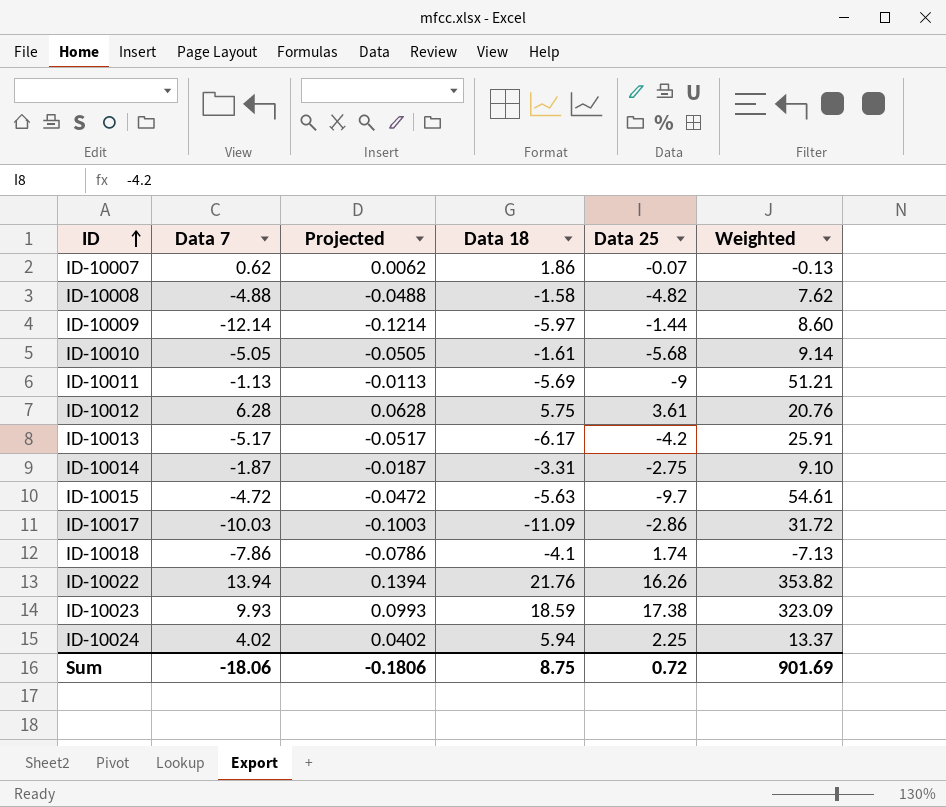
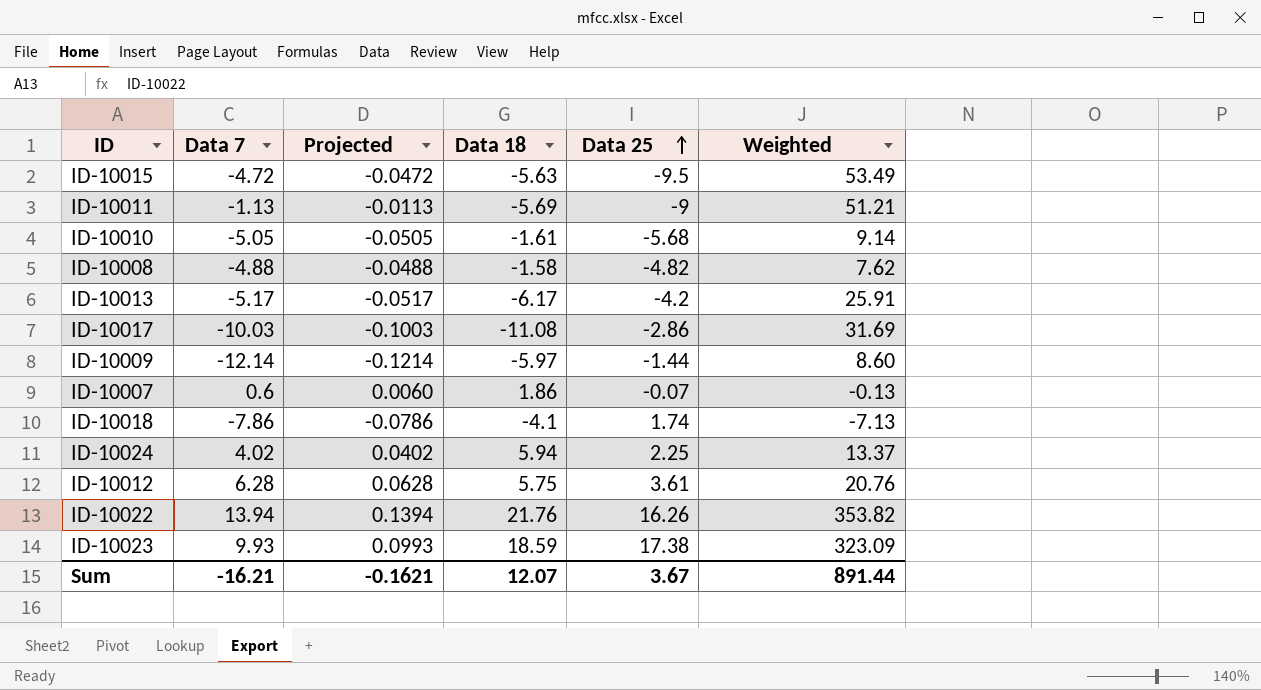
row order: ID ascending -> Data 25 ascending
row ID-10014: -1.87 | -0.0187 | -3.31 | -2.75 | 9.10 -> none
ID-10015 | Data 25: -9.7 -> -9.5
ID-10015 | Weighted: 54.61 -> 53.49
ID-10017 | Data 18: -11.09 -> -11.08
ID-10017 | Weighted: 31.72 -> 31.69
ID-10007 | Data 7: 0.62 -> 0.6
ID-10007 | Projected: 0.0062 -> 0.0060
Sum | Data 7: -18.06 -> -16.21
Sum | Projected: -0.1806 -> -0.1621
Sum | Data 18: 8.75 -> 12.07
Sum | Data 25: 0.72 -> 3.67
Sum | Weighted: 901.69 -> 891.44

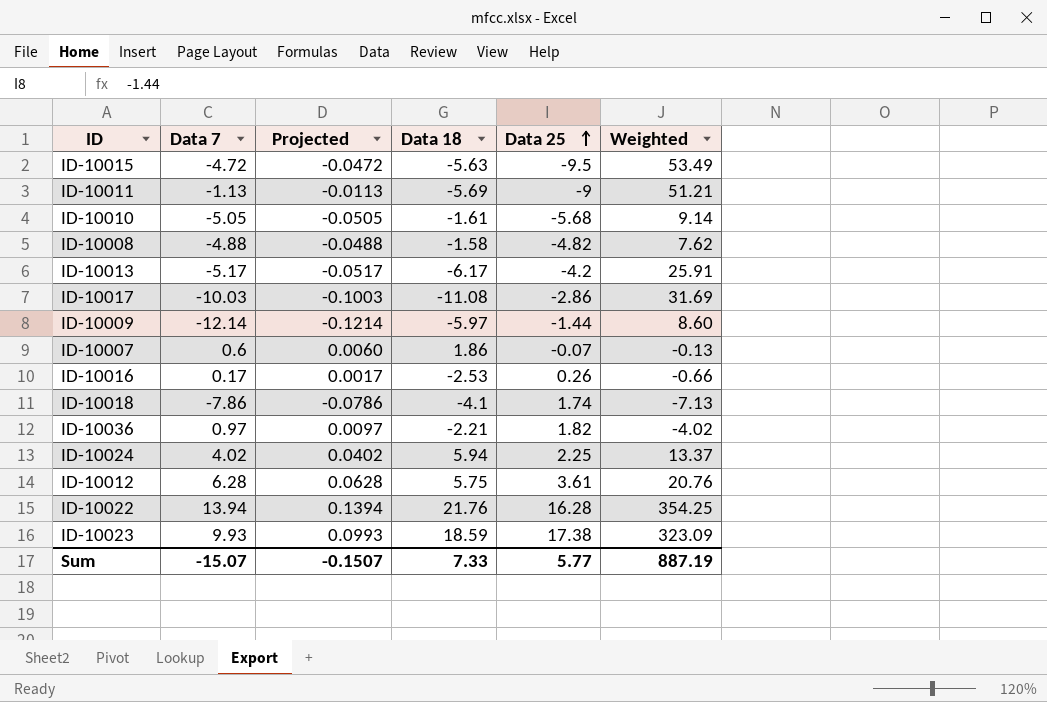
row ID-10016: none -> 0.17 | 0.0017 | -2.53 | 0.26 | -0.66
row ID-10036: none -> 0.97 | 0.0097 | -2.21 | 1.82 | -4.02
ID-10022 | Data 25: 16.26 -> 16.28
ID-10022 | Weighted: 353.82 -> 354.25
Sum | Data 7: -16.21 -> -15.07
Sum | Projected: -0.1621 -> -0.1507
Sum | Data 18: 12.07 -> 7.33
Sum | Data 25: 3.67 -> 5.77
Sum | Weighted: 891.44 -> 887.19

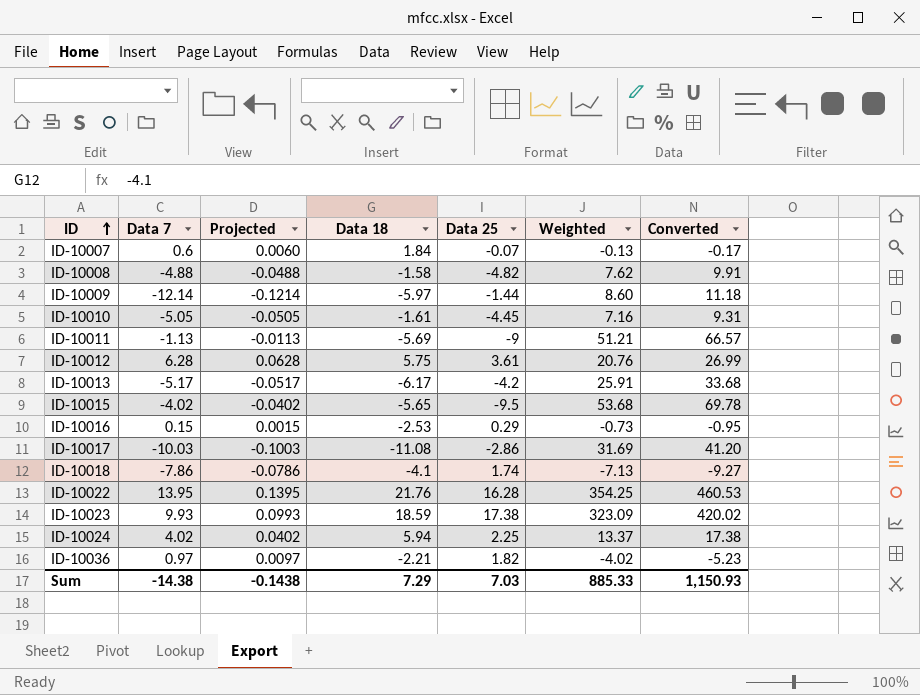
row order: Data 25 ascending -> ID ascending
column Converted | formula: none -> [Weighted] * 1.3
ID-10007 | Data 18: 1.86 -> 1.84
ID-10010 | Data 25: -5.68 -> -4.45
ID-10010 | Weighted: 9.14 -> 7.16
ID-10015 | Data 7: -4.72 -> -4.02
ID-10015 | Projected: -0.0472 -> -0.0402
ID-10015 | Data 18: -5.63 -> -5.65
ID-10015 | Weighted: 53.49 -> 53.68
ID-10016 | Data 7: 0.17 -> 0.15
ID-10016 | Projected: 0.0017 -> 0.0015
ID-10016 | Data 25: 0.26 -> 0.29
ID-10016 | Weighted: -0.66 -> -0.73
ID-10022 | Data 7: 13.94 -> 13.95
ID-10022 | Projected: 0.1394 -> 0.1395
Sum | Data 7: -15.07 -> -14.38
Sum | Projected: -0.1507 -> -0.1438
Sum | Data 18: 7.33 -> 7.29
Sum | Data 25: 5.77 -> 7.03
Sum | Weighted: 887.19 -> 885.33

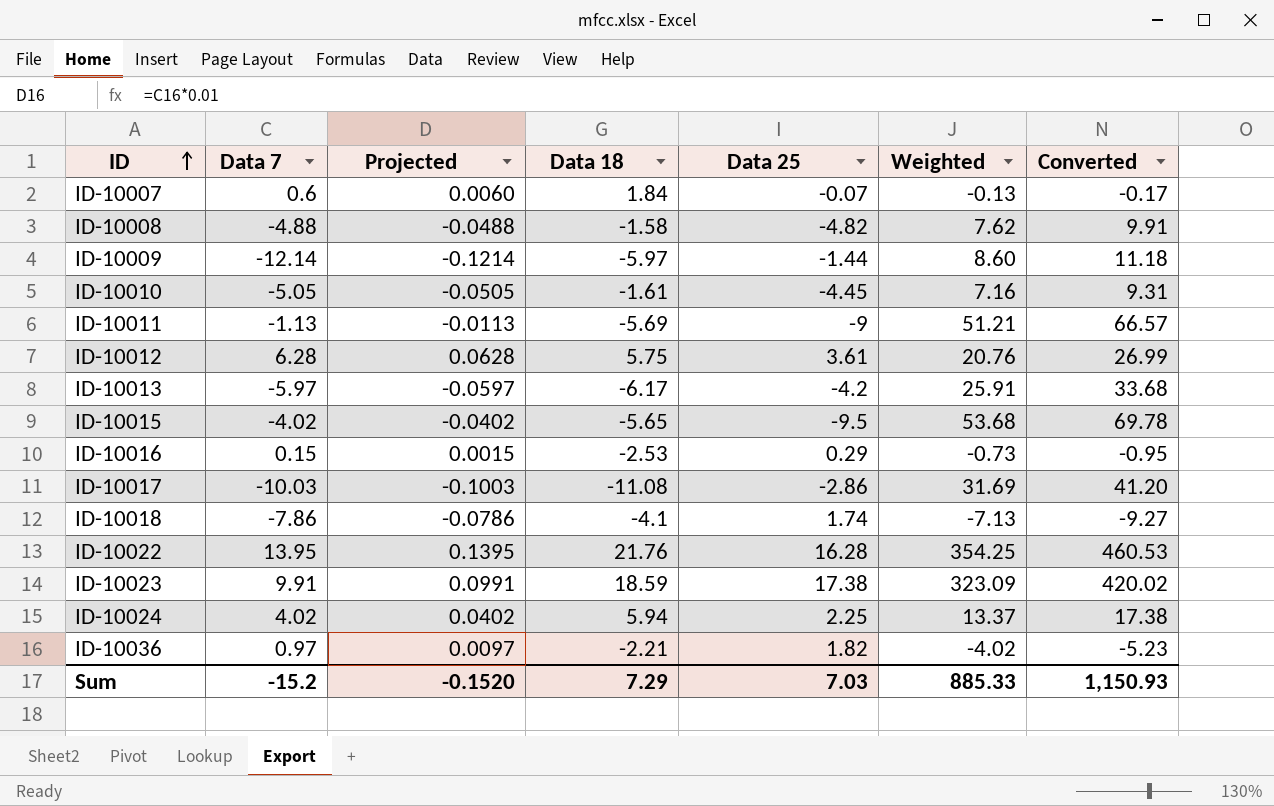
ID-10013 | Data 7: -5.17 -> -5.97
ID-10013 | Projected: -0.0517 -> -0.0597
ID-10023 | Data 7: 9.93 -> 9.91
ID-10023 | Projected: 0.0993 -> 0.0991
Sum | Data 7: -14.38 -> -15.2
Sum | Projected: -0.1438 -> -0.1520

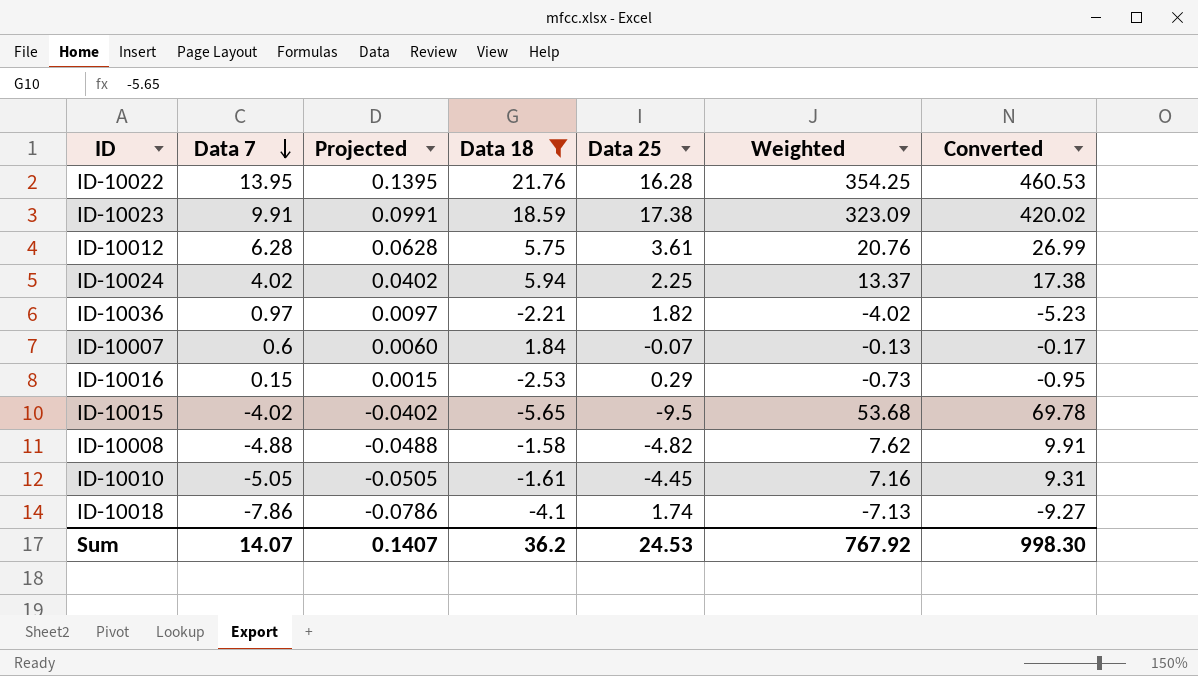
filter: none -> Data 18 >= -5.65
row order: ID ascending -> Data 7 descending
Sum | Data 7: -15.2 -> 14.07
Sum | Projected: -0.1520 -> 0.1407
Sum | Data 18: 7.29 -> 36.2
Sum | Data 25: 7.03 -> 24.53
Sum | Weighted: 885.33 -> 767.92
Sum | Converted: 1,150.93 -> 998.30

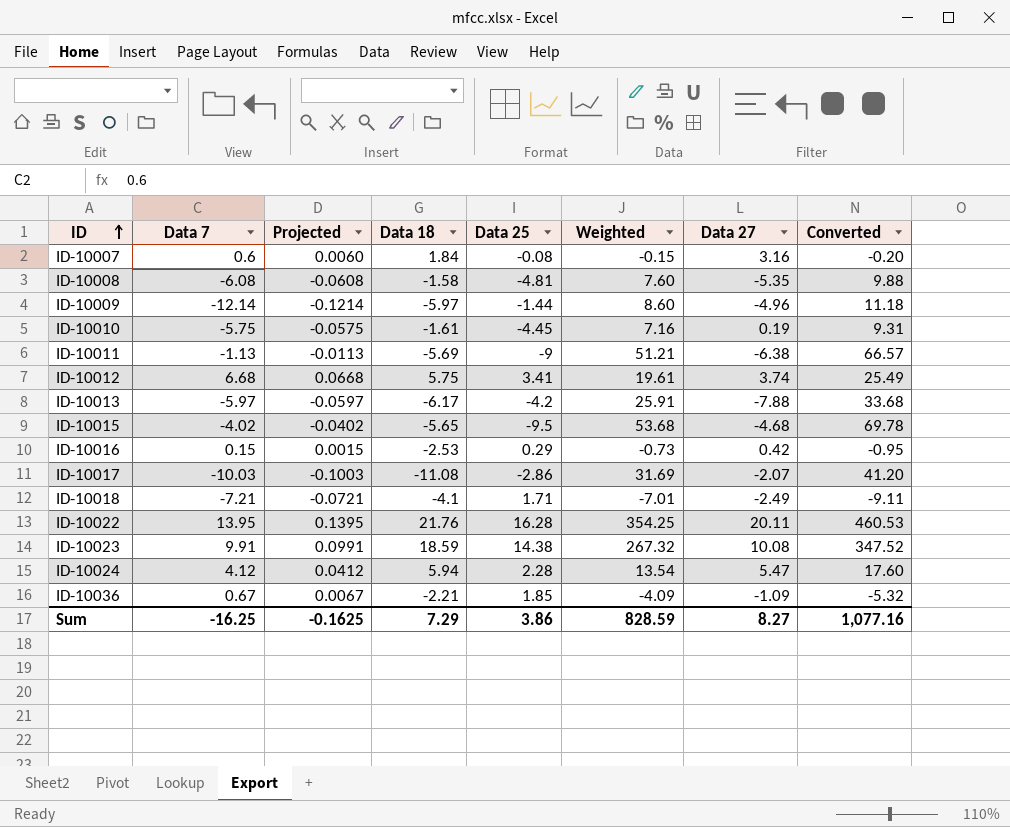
filter: Data 18 >= -5.65 -> none
row order: Data 7 descending -> ID ascending
column Data 27 | position: none -> 7
ID-10007 | Data 25: -0.07 -> -0.08
ID-10007 | Weighted: -0.13 -> -0.15
ID-10007 | Converted: -0.17 -> -0.20
ID-10008 | Data 7: -4.88 -> -6.08
ID-10008 | Projected: -0.0488 -> -0.0608
ID-10008 | Data 25: -4.82 -> -4.81
ID-10008 | Weighted: 7.62 -> 7.60
ID-10008 | Converted: 9.91 -> 9.88
ID-10010 | Data 7: -5.05 -> -5.75
ID-10010 | Projected: -0.0505 -> -0.0575
ID-10012 | Data 7: 6.28 -> 6.68
ID-10012 | Projected: 0.0628 -> 0.0668
ID-10012 | Data 25: 3.61 -> 3.41
ID-10012 | Weighted: 20.76 -> 19.61
ID-10012 | Converted: 26.99 -> 25.49
ID-10018 | Data 7: -7.86 -> -7.21
ID-10018 | Projected: -0.0786 -> -0.0721
ID-10018 | Data 25: 1.74 -> 1.71
ID-10018 | Weighted: -7.13 -> -7.01
ID-10018 | Converted: -9.27 -> -9.11
ID-10023 | Data 25: 17.38 -> 14.38
ID-10023 | Weighted: 323.09 -> 267.32
ID-10023 | Converted: 420.02 -> 347.52
ID-10024 | Data 7: 4.02 -> 4.12
ID-10024 | Projected: 0.0402 -> 0.0412
ID-10024 | Data 25: 2.25 -> 2.28
ID-10024 | Weighted: 13.37 -> 13.54
ID-10024 | Converted: 17.38 -> 17.60
ID-10036 | Data 7: 0.97 -> 0.67
ID-10036 | Projected: 0.0097 -> 0.0067
ID-10036 | Data 25: 1.82 -> 1.85
ID-10036 | Weighted: -4.02 -> -4.09
ID-10036 | Converted: -5.23 -> -5.32
Sum | Data 7: 14.07 -> -16.25
Sum | Projected: 0.1407 -> -0.1625
Sum | Data 18: 36.2 -> 7.29
Sum | Data 25: 24.53 -> 3.86
Sum | Weighted: 767.92 -> 828.59
Sum | Converted: 998.30 -> 1,077.16

